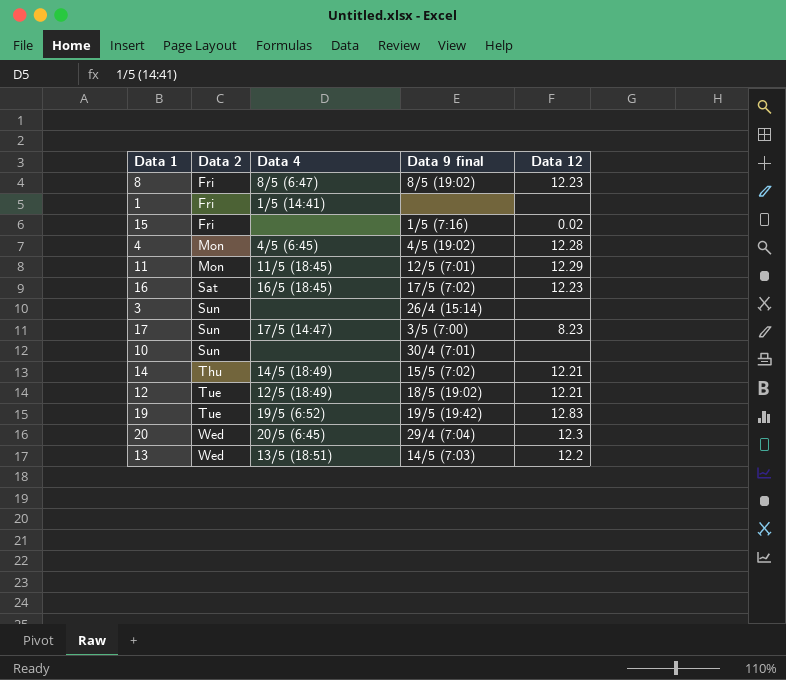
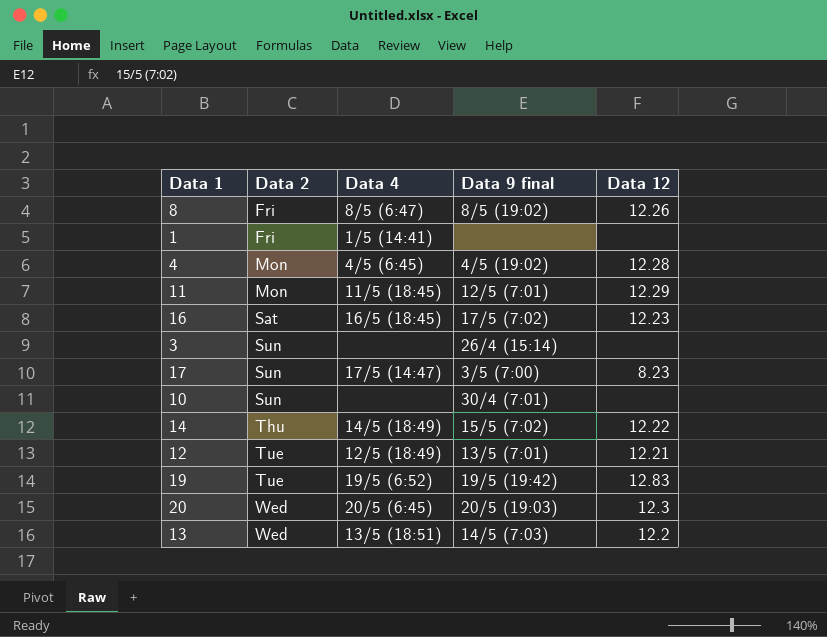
row 15: Fri | none | 1/5 (7:16) | 0.02 -> none
8 | Data 12: 12.23 -> 12.26
14 | Data 12: 12.21 -> 12.22
12 | Data 9 final: 18/5 (19:02) -> 13/5 (7:01)
20 | Data 9 final: 29/4 (7:04) -> 20/5 (19:03)

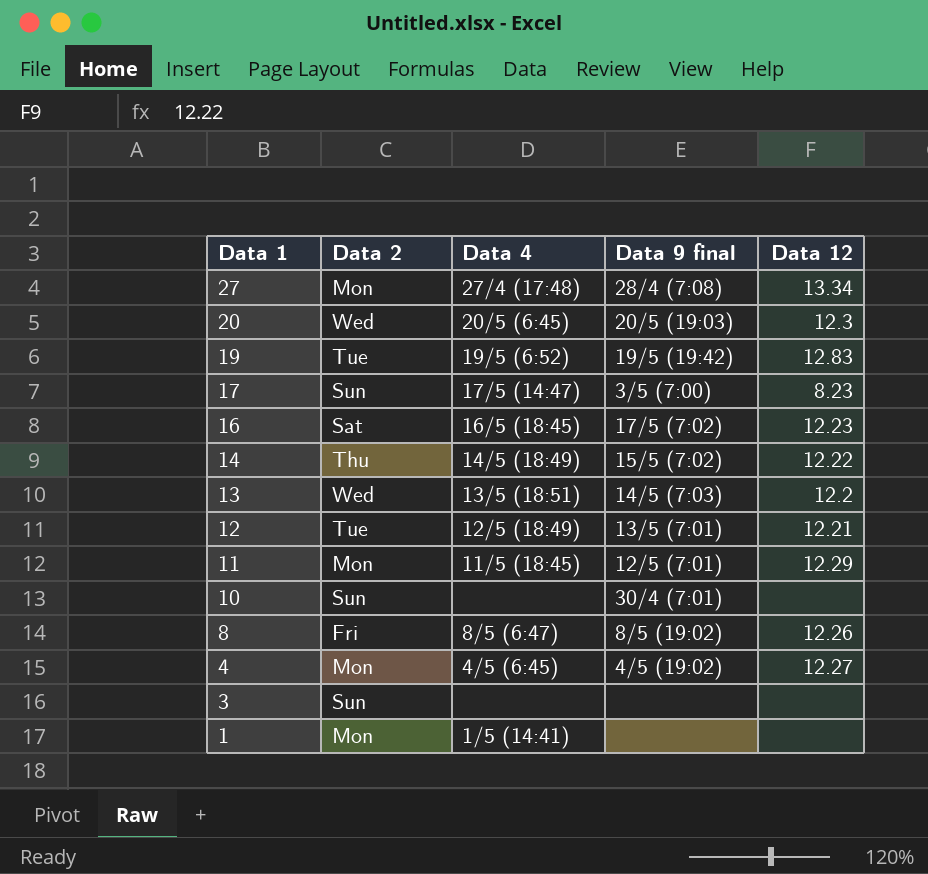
row order: Data 2 ascending -> Data 1 descending
row 27: none -> Mon | 27/4 (17:48) | 28/4 (7:08) | 13.34
4 | Data 12: 12.28 -> 12.27
3 | Data 9 final: 26/4 (15:14) -> none
1 | Data 2: Fri -> Mon

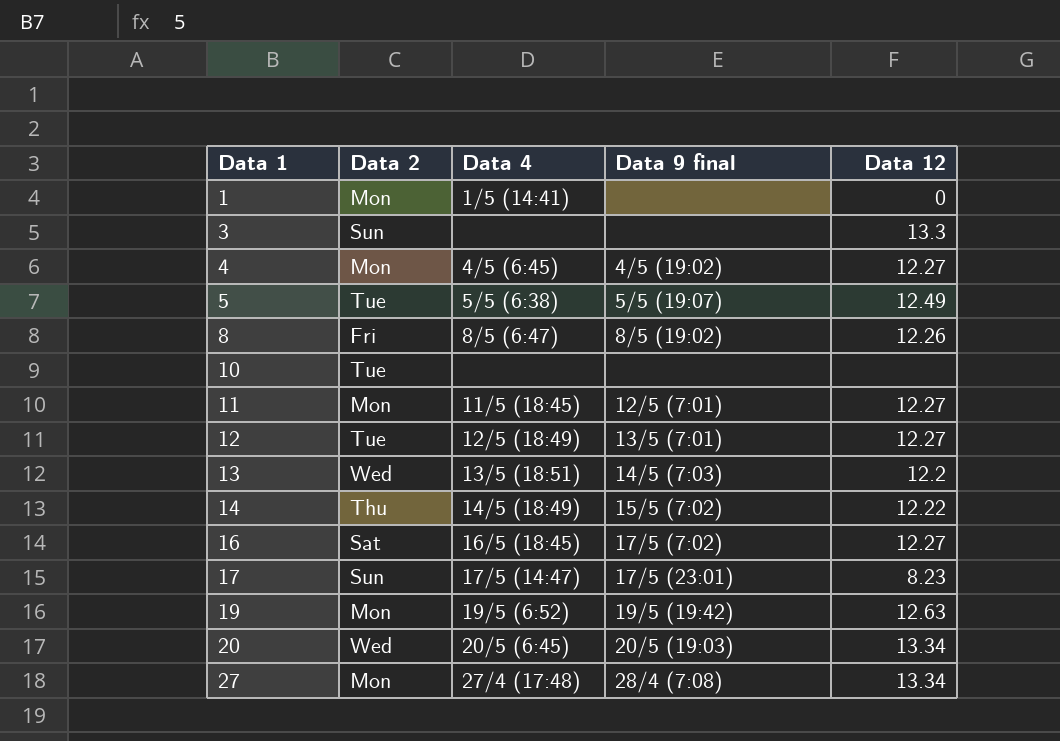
row order: Data 1 descending -> Data 1 ascending
1 | Data 12: none -> 0
3 | Data 12: none -> 13.3
row 5: none -> Tue | 5/5 (6:38) | 5/5 (19:07) | 12.49
10 | Data 2: Sun -> Tue
10 | Data 9 final: 30/4 (7:01) -> none
11 | Data 12: 12.29 -> 12.27
12 | Data 12: 12.21 -> 12.27
16 | Data 12: 12.23 -> 12.27
17 | Data 9 final: 3/5 (7:00) -> 17/5 (23:01)
19 | Data 2: Tue -> Mon
19 | Data 12: 12.83 -> 12.63
20 | Data 12: 12.3 -> 13.34

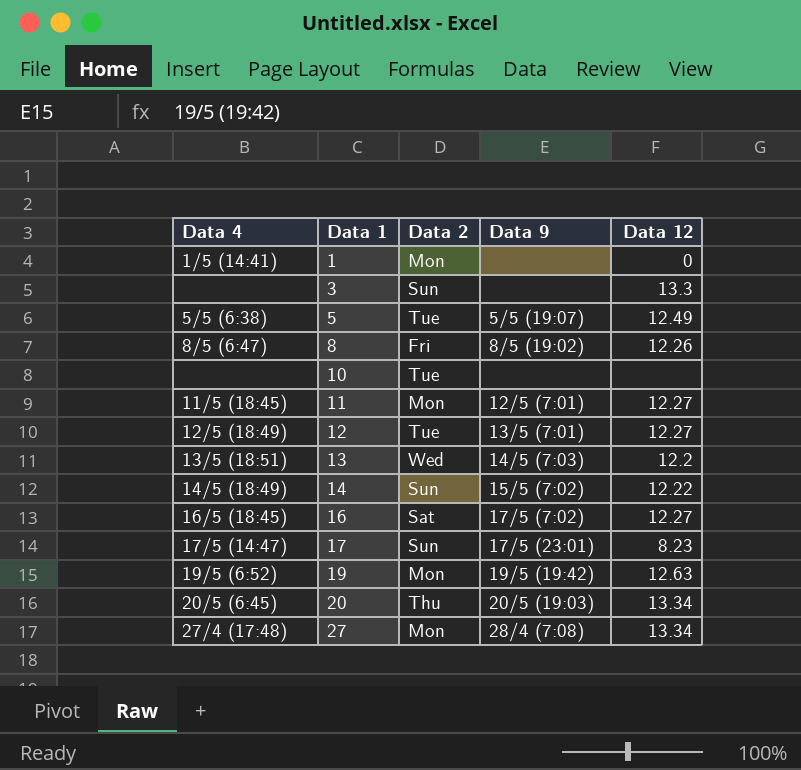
column Data 4 | position: 3 -> 1
column name: Data 9 final -> Data 9
row 4: Mon | 4/5 (6:45) | 4/5 (19:02) | 12.27 -> none
14 | Data 2: Thu -> Sun
20 | Data 2: Wed -> Thu

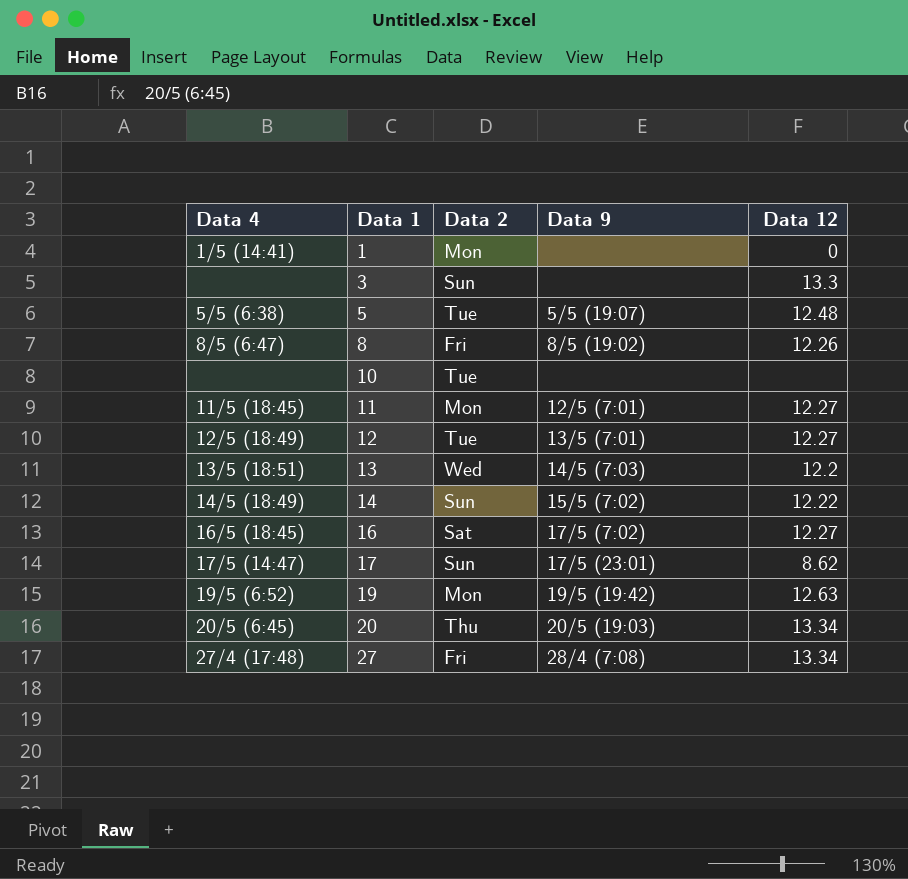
5 | Data 12: 12.49 -> 12.48
17 | Data 12: 8.23 -> 8.62
27 | Data 2: Mon -> Fri

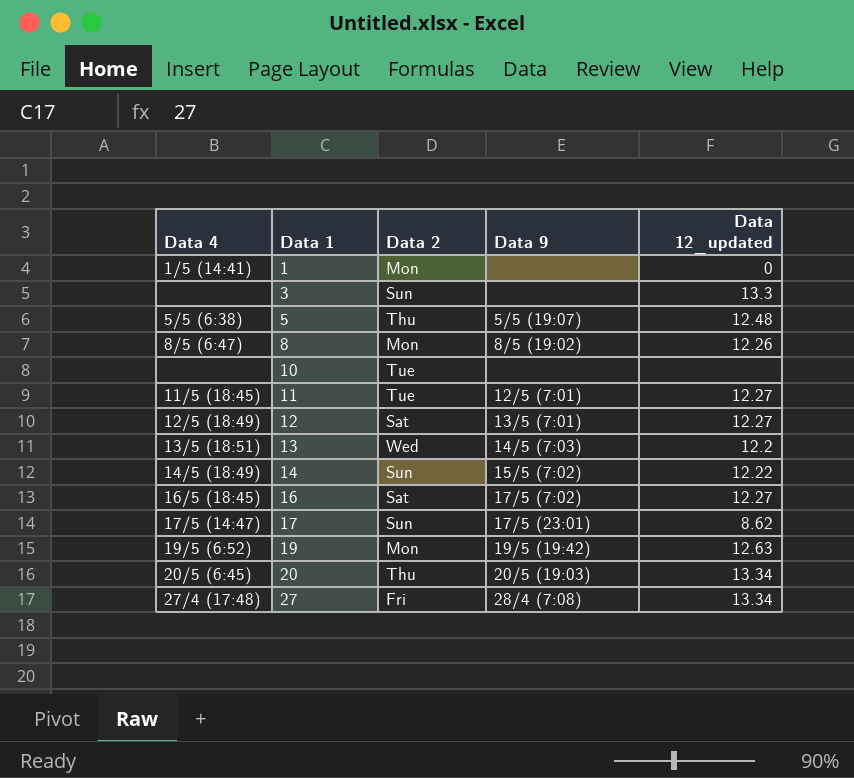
column name: Data 12 -> Data 12_updated
5 | Data 2: Tue -> Thu
8 | Data 2: Fri -> Mon
11 | Data 2: Mon -> Tue
12 | Data 2: Tue -> Sat

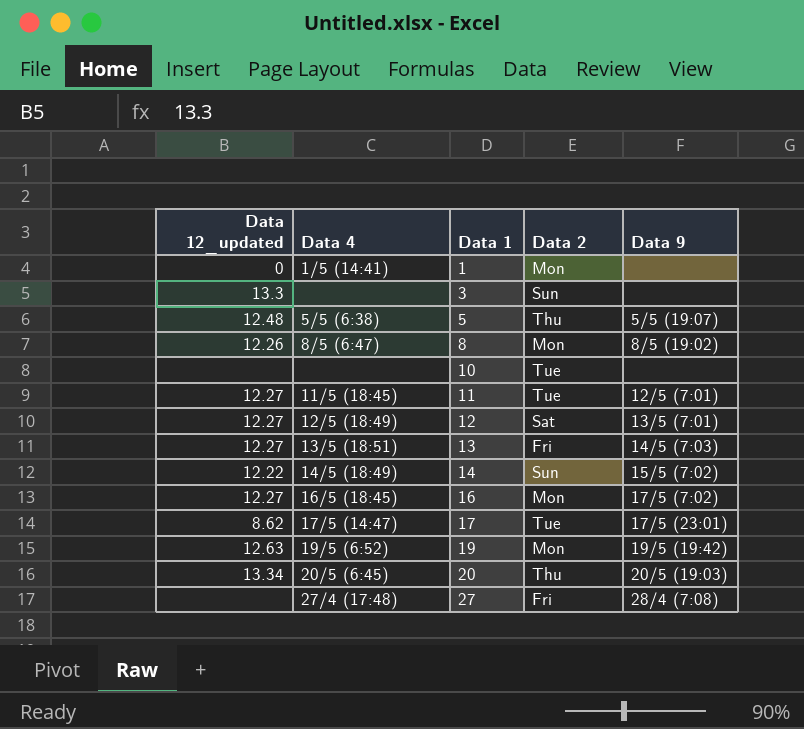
column Data 12_updated | position: 5 -> 1
13 | Data 12_updated: 12.2 -> 12.27
13 | Data 2: Wed -> Fri
16 | Data 2: Sat -> Mon
17 | Data 2: Sun -> Tue
27 | Data 12_updated: 13.34 -> none

